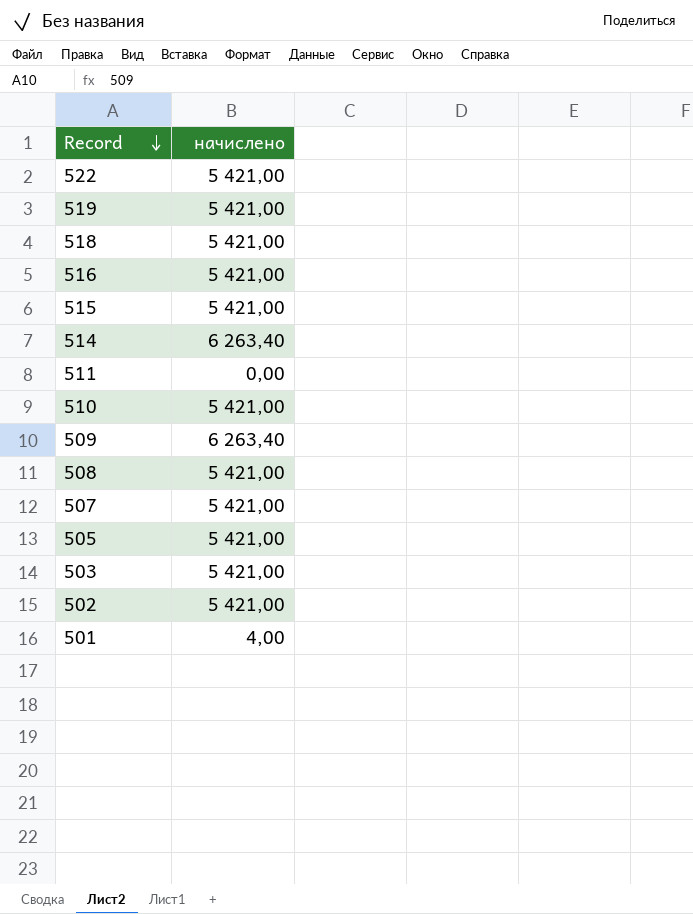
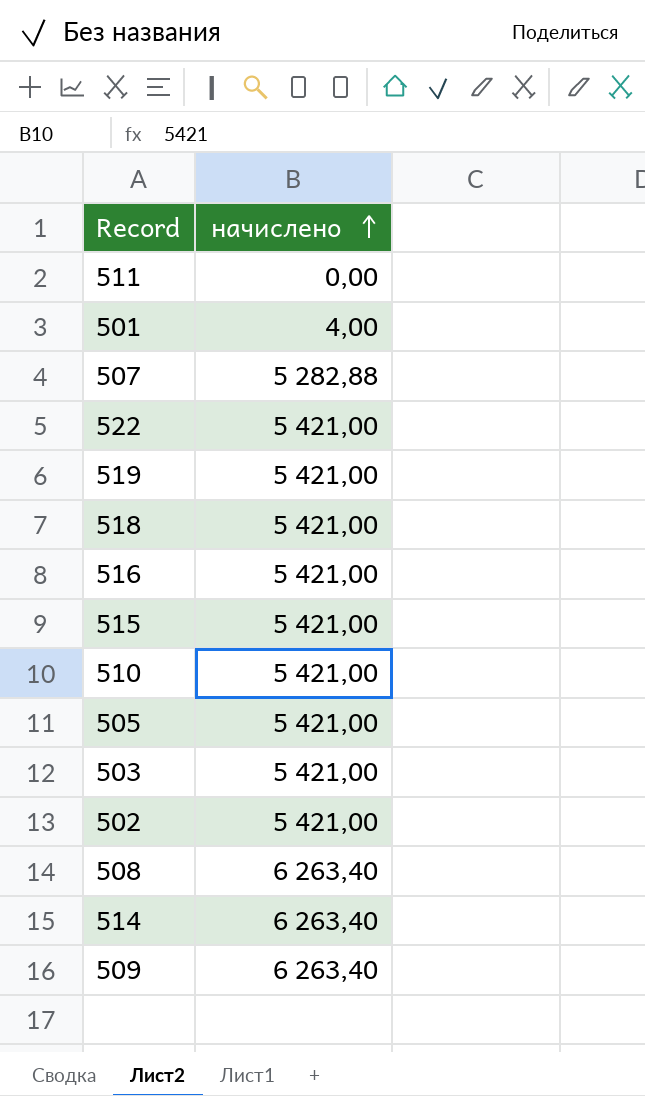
row order: Record descending -> начислено ascending
507 | начислено: 5 421,00 -> 5 282,88
508 | начислено: 5 421,00 -> 6 263,40

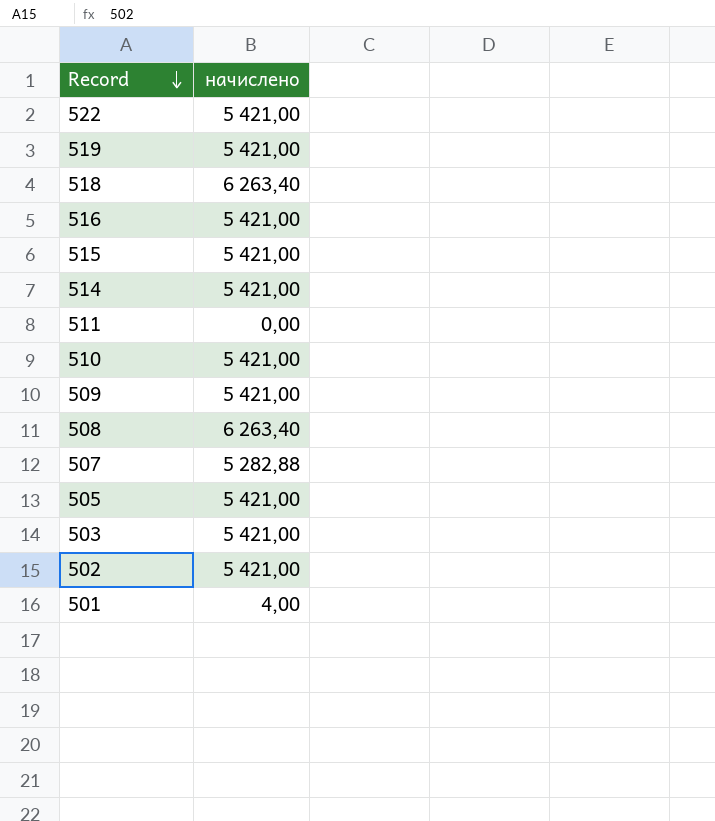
row order: начислено ascending -> Record descending
518 | начислено: 5 421,00 -> 6 263,40
514 | начислено: 6 263,40 -> 5 421,00
509 | начислено: 6 263,40 -> 5 421,00

